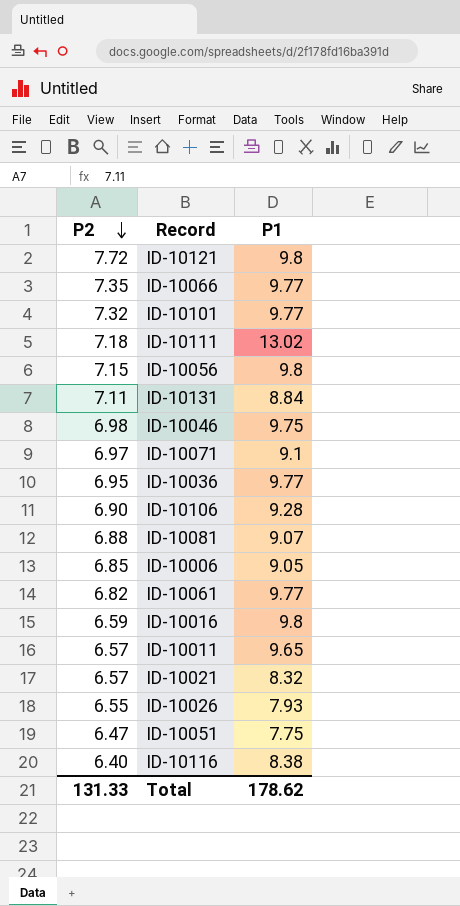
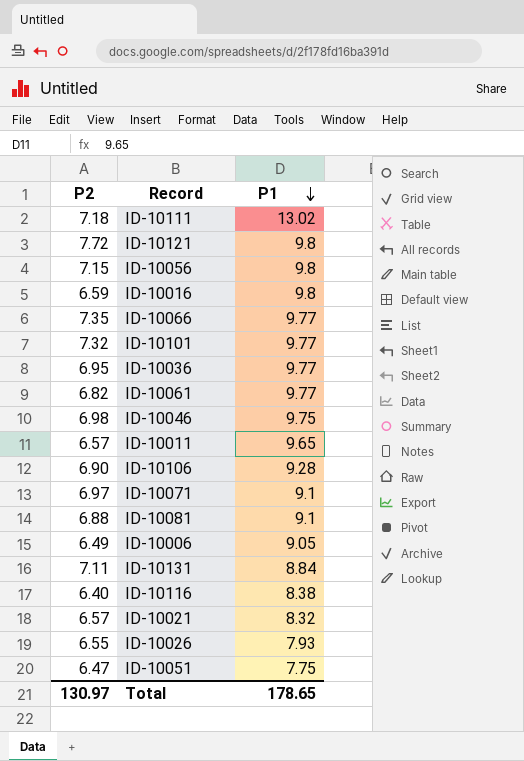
row order: P2 descending -> P1 descending
ID-10081 | P1: 9.07 -> 9.1
ID-10006 | P2: 6.85 -> 6.49
Total | P2: 131.33 -> 130.97
Total | P1: 178.62 -> 178.65

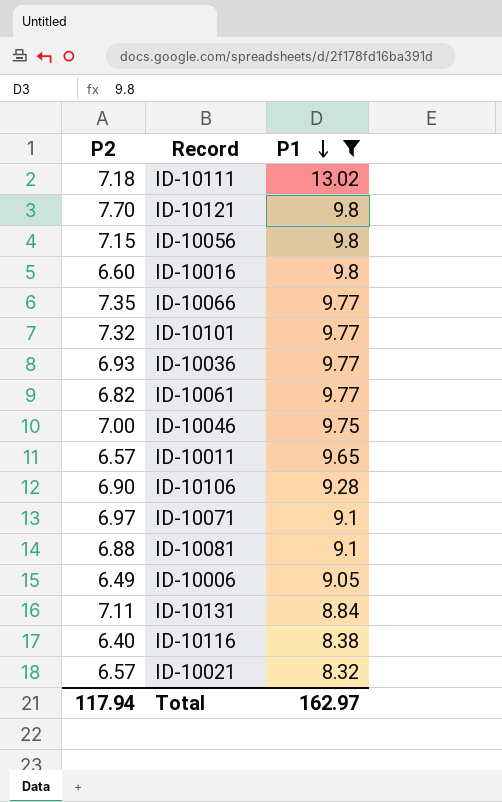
filter: none -> P1 >= 8.32
ID-10121 | P2: 7.72 -> 7.70
ID-10016 | P2: 6.59 -> 6.60
ID-10036 | P2: 6.95 -> 6.93
ID-10046 | P2: 6.98 -> 7.00
Total | P2: 130.97 -> 117.94
Total | P1: 178.65 -> 162.97

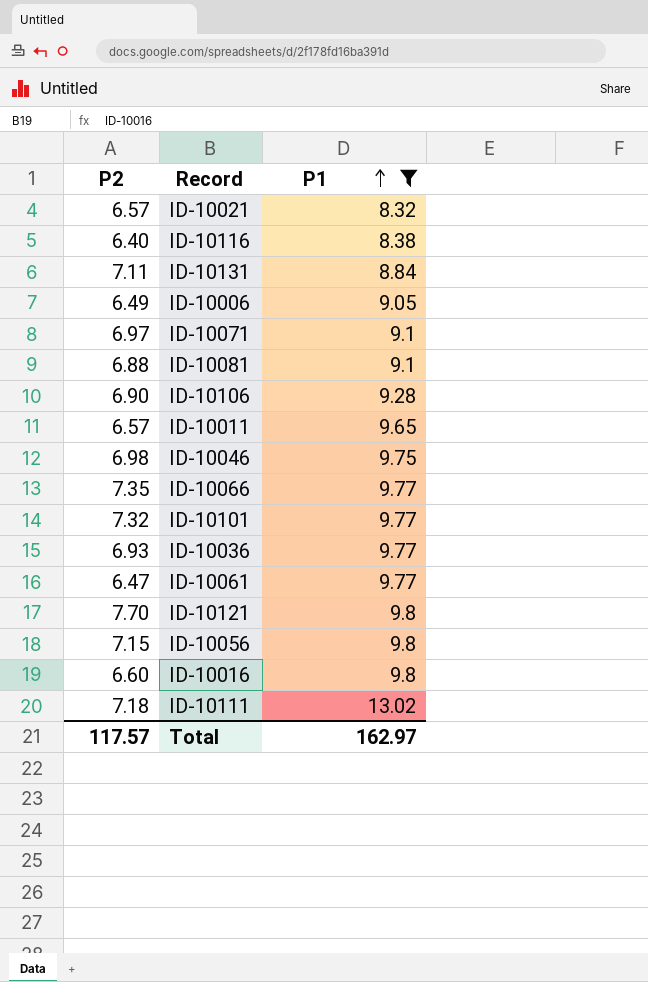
row order: P1 descending -> P1 ascending
ID-10046 | P2: 7.00 -> 6.98
ID-10061 | P2: 6.82 -> 6.47
Total | P2: 117.94 -> 117.57

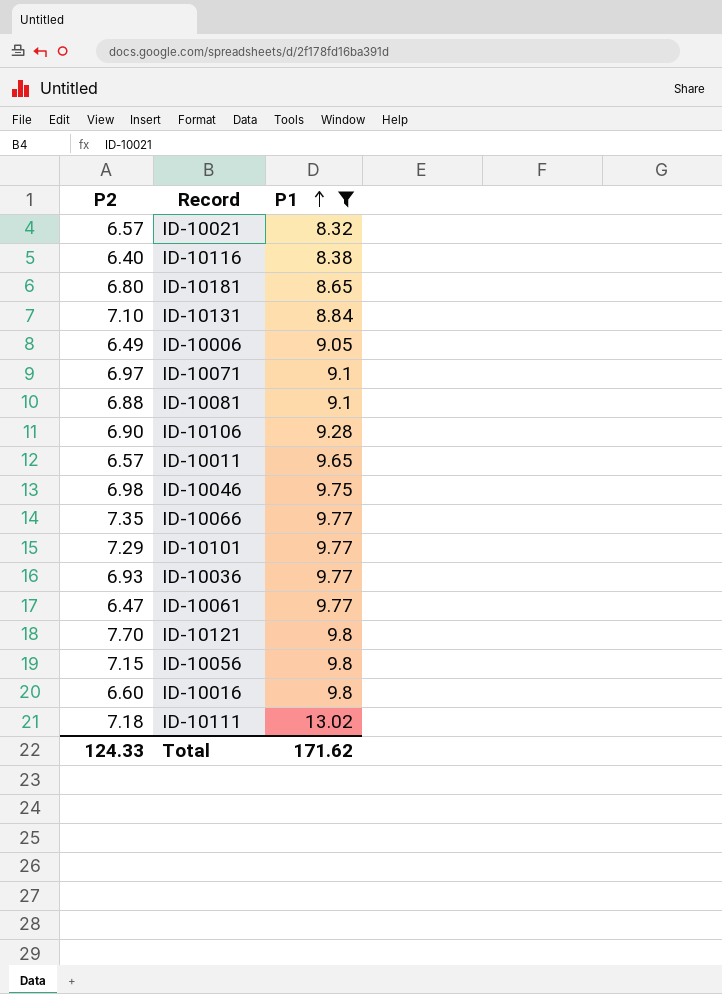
row ID-10181: none -> 6.80 | 8.65
ID-10131 | P2: 7.11 -> 7.10
ID-10101 | P2: 7.32 -> 7.29
Total | P2: 117.57 -> 124.33
Total | P1: 162.97 -> 171.62

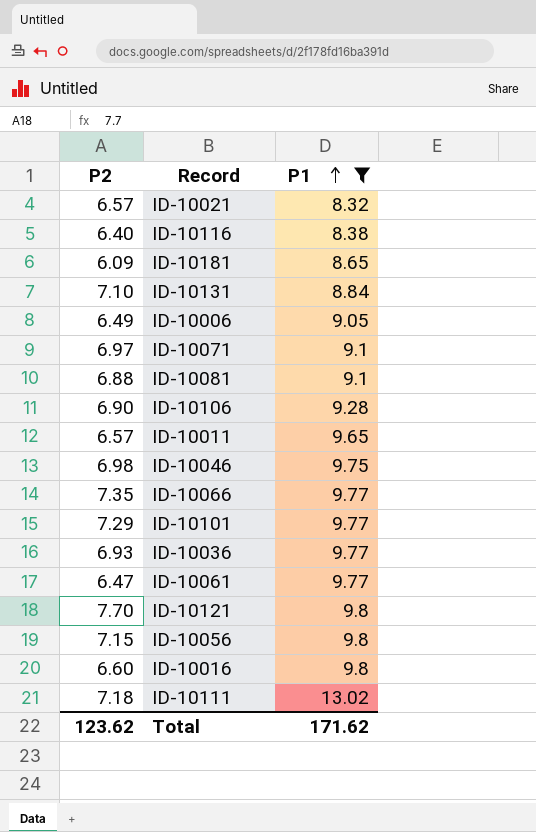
ID-10181 | P2: 6.80 -> 6.09
Total | P2: 124.33 -> 123.62

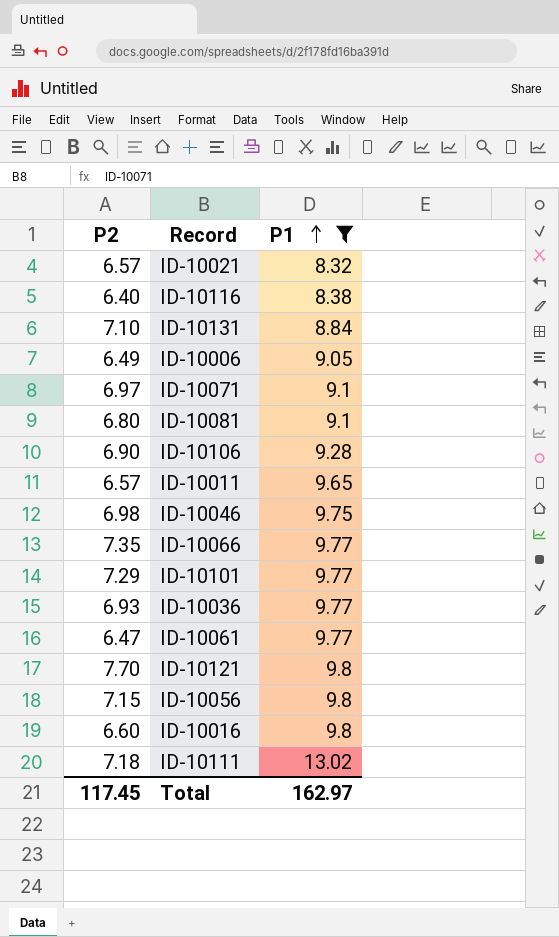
row ID-10181: 6.09 | 8.65 -> none
ID-10081 | P2: 6.88 -> 6.80
Total | P2: 123.62 -> 117.45
Total | P1: 171.62 -> 162.97

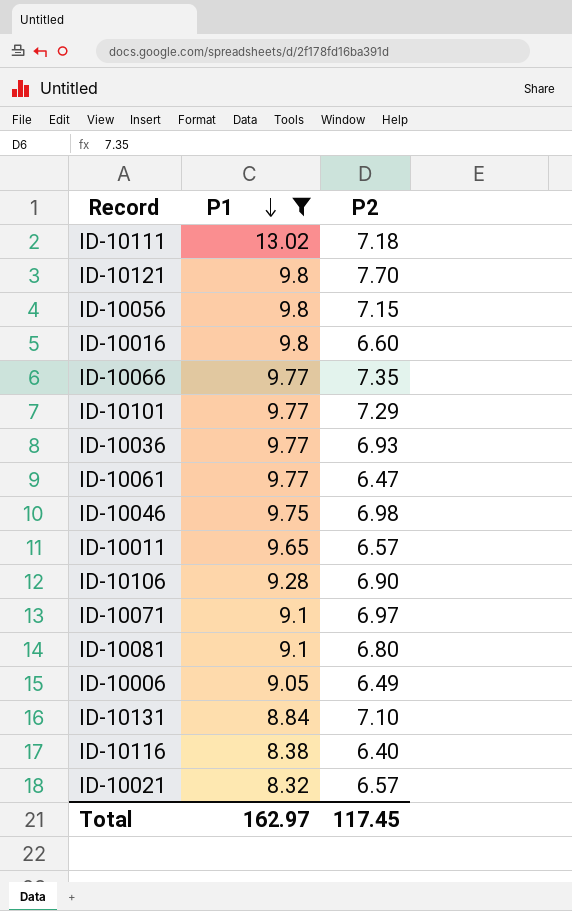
row order: P1 ascending -> P1 descending
column P2 | position: 1 -> 3

